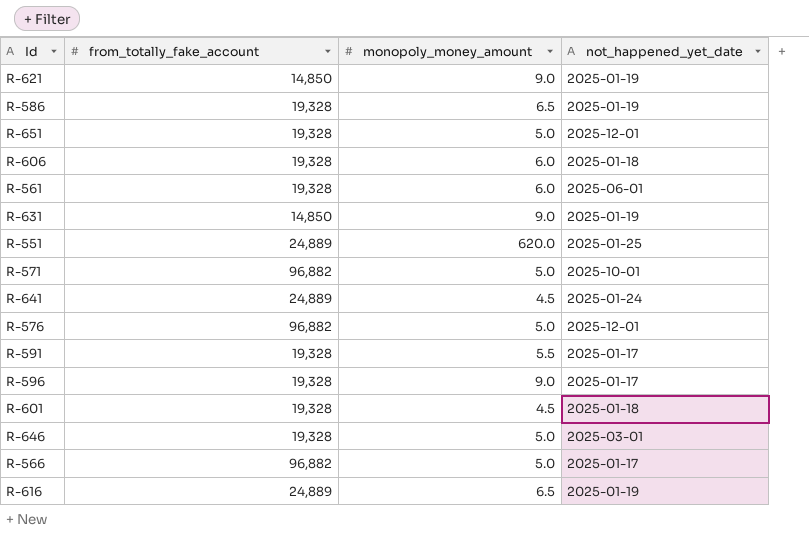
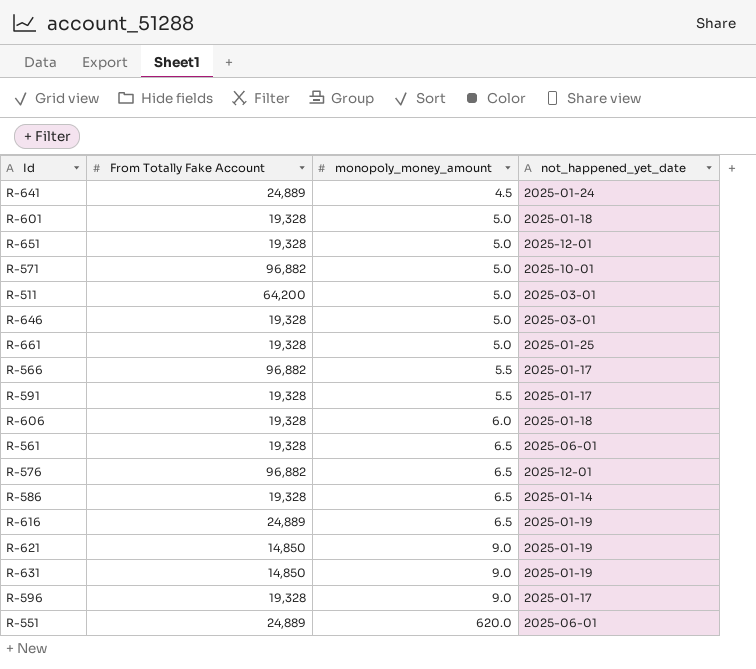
row order: none -> monopoly_money_amount ascending
column name: from_totally_fake_account -> From Totally Fake Account
R-601 | monopoly_money_amount: 4.5 -> 5.0
row R-511: none -> 64,200 | 5.0 | 2025-03-01
row R-661: none -> 19,328 | 5.0 | 2025-01-25
R-566 | monopoly_money_amount: 5.0 -> 5.5
R-561 | monopoly_money_amount: 6.0 -> 6.5
R-576 | monopoly_money_amount: 5.0 -> 6.5
R-586 | not_happened_yet_date: 2025-01-19 -> 2025-01-14
R-551 | not_happened_yet_date: 2025-01-25 -> 2025-06-01

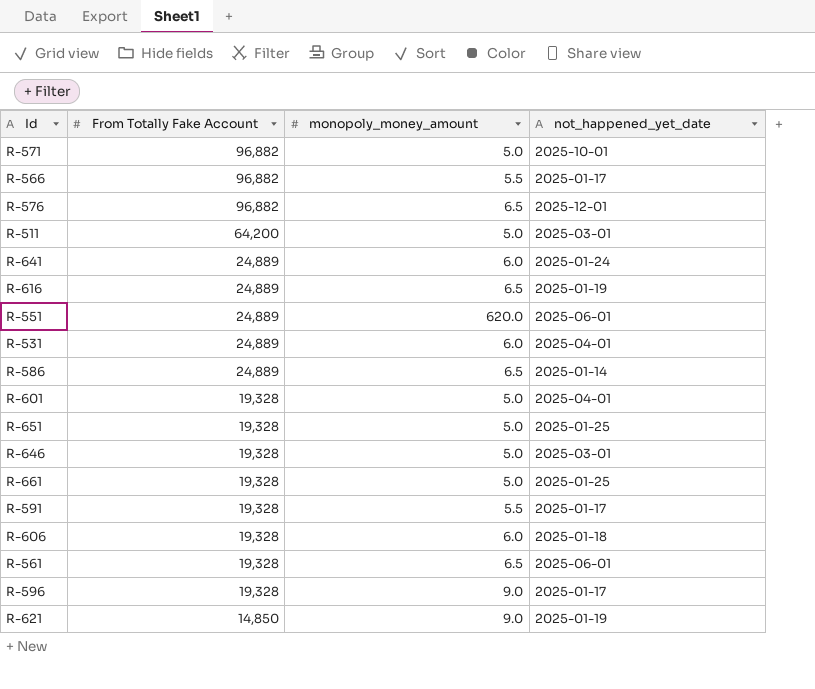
row order: monopoly_money_amount ascending -> From Totally Fake Account descending
row R-631: 14,850 | 9.0 | 2025-01-19 -> none
R-641 | monopoly_money_amount: 4.5 -> 6.0
row R-531: none -> 24,889 | 6.0 | 2025-04-01
R-586 | From Totally Fake Account: 19,328 -> 24,889
R-601 | not_happened_yet_date: 2025-01-18 -> 2025-04-01
R-651 | not_happened_yet_date: 2025-12-01 -> 2025-01-25

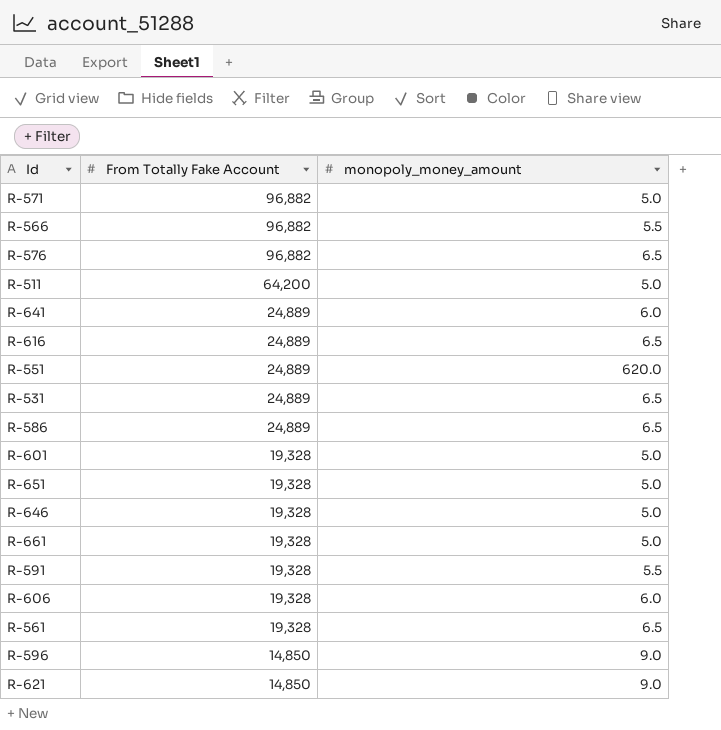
column not_happened_yet_date | position: 4 -> none
R-531 | monopoly_money_amount: 6.0 -> 6.5
R-596 | From Totally Fake Account: 19,328 -> 14,850

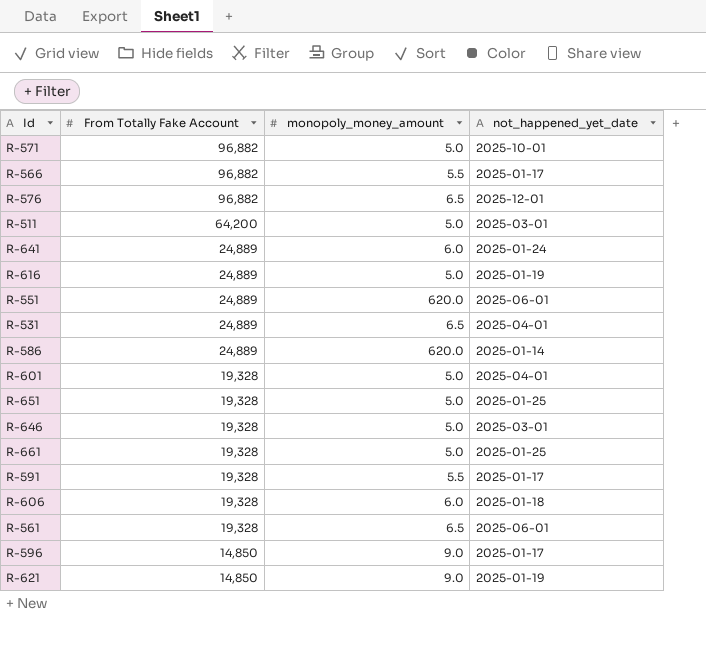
column not_happened_yet_date | position: none -> 4
R-616 | monopoly_money_amount: 6.5 -> 5.0
R-586 | monopoly_money_amount: 6.5 -> 620.0

